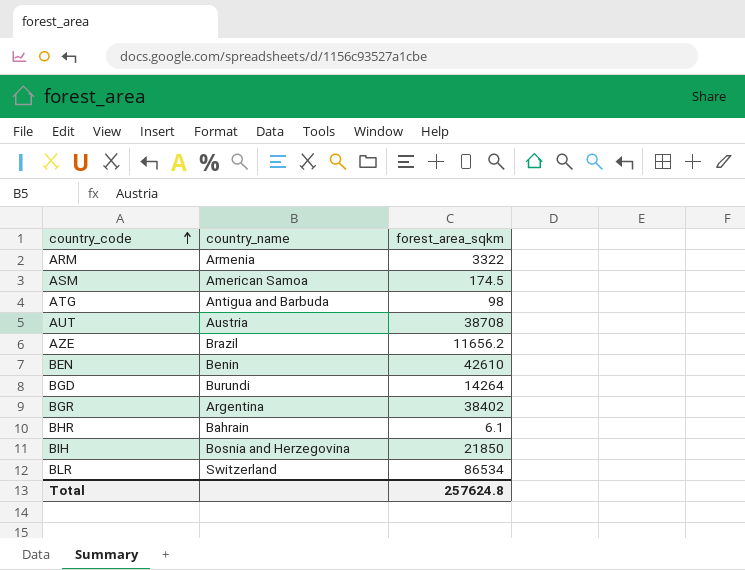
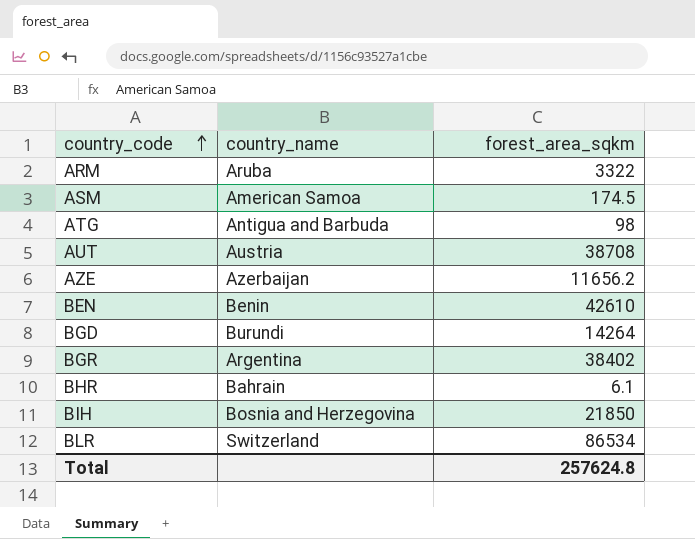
ARM | country_name: Armenia -> Aruba
AZE | country_name: Brazil -> Azerbaijan

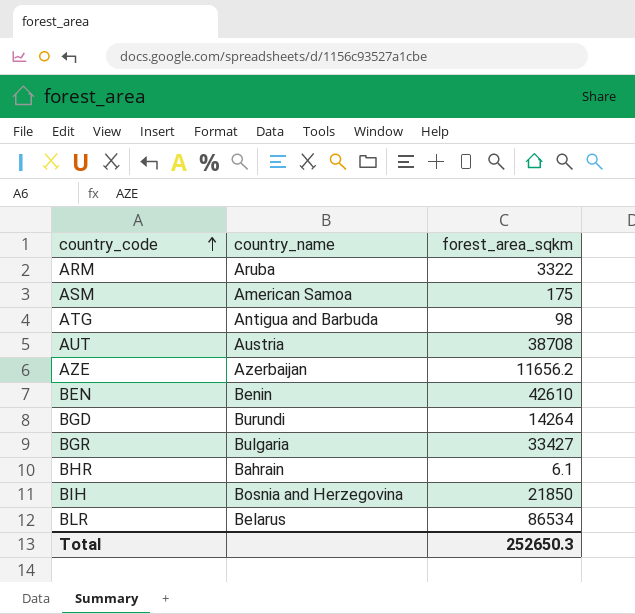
ASM | forest_area_sqkm: 174.5 -> 175
BGR | country_name: Argentina -> Bulgaria
BGR | forest_area_sqkm: 38402 -> 33427
BLR | country_name: Switzerland -> Belarus
Total | forest_area_sqkm: 257624.8 -> 252650.3

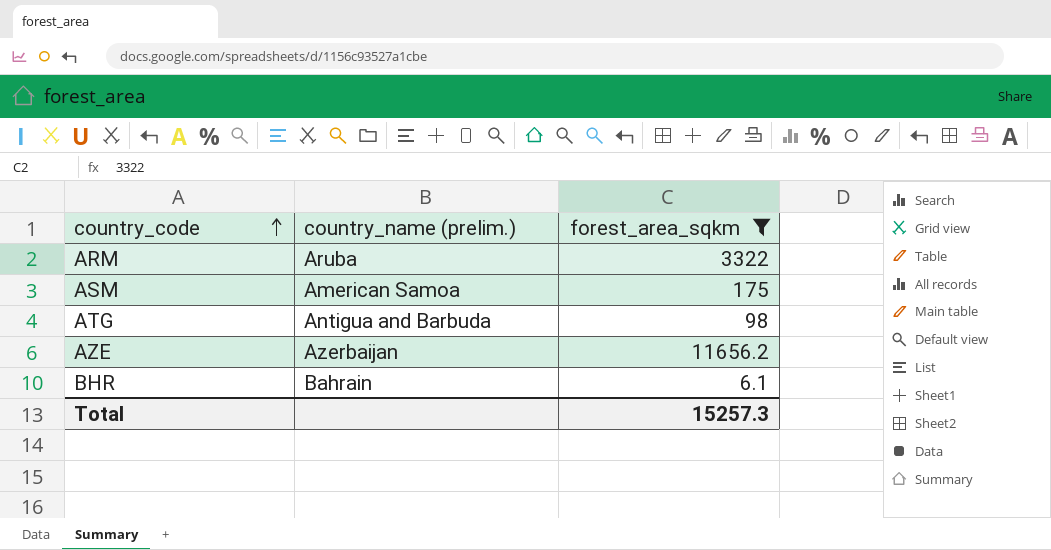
filter: none -> forest_area_sqkm <= 11656.2
column name: country_name -> country_name (prelim.)
Total | forest_area_sqkm: 252650.3 -> 15257.3

